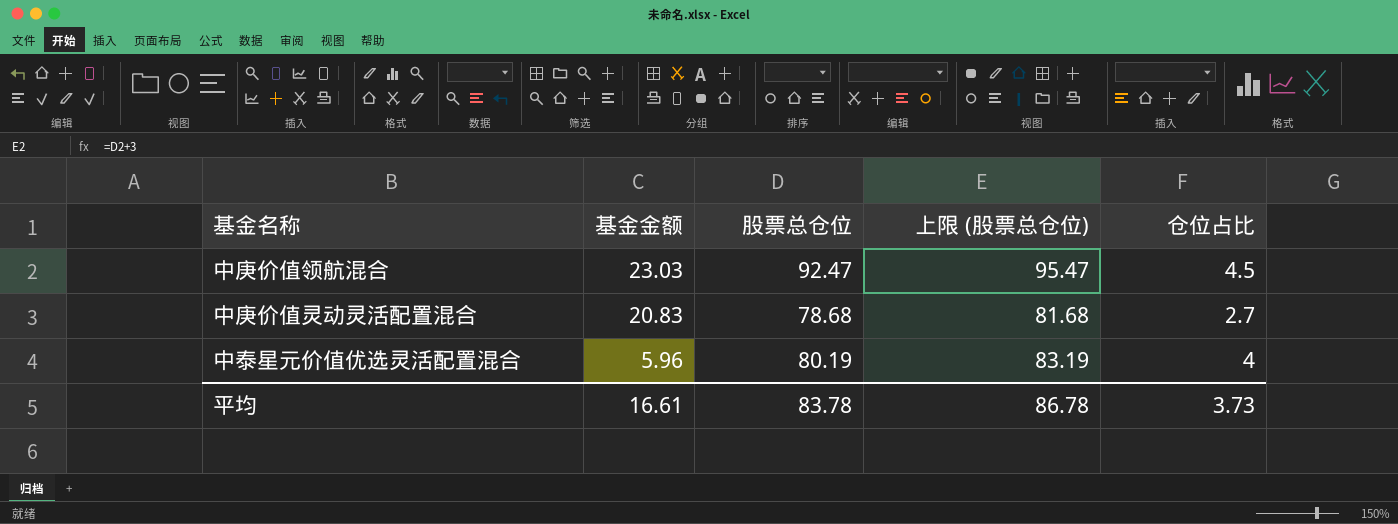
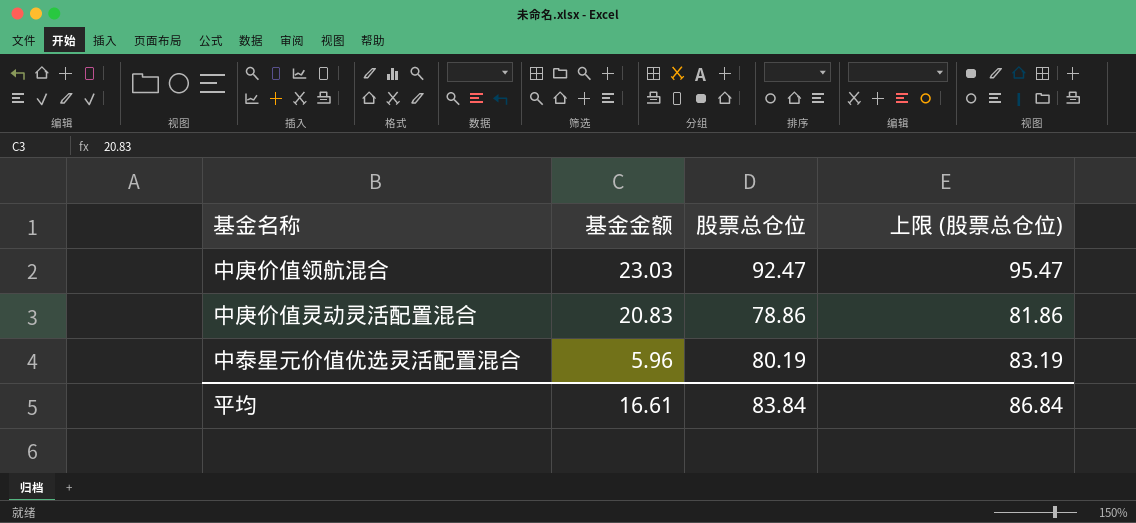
column 仓位占比 | position: 5 -> none
中庚价值灵动灵活配置混合 | 股票总仓位: 78.68 -> 78.86
中庚价值灵动灵活配置混合 | 上限 (股票总仓位): 81.68 -> 81.86
平均 | 股票总仓位: 83.78 -> 83.84
平均 | 上限 (股票总仓位): 86.78 -> 86.84

